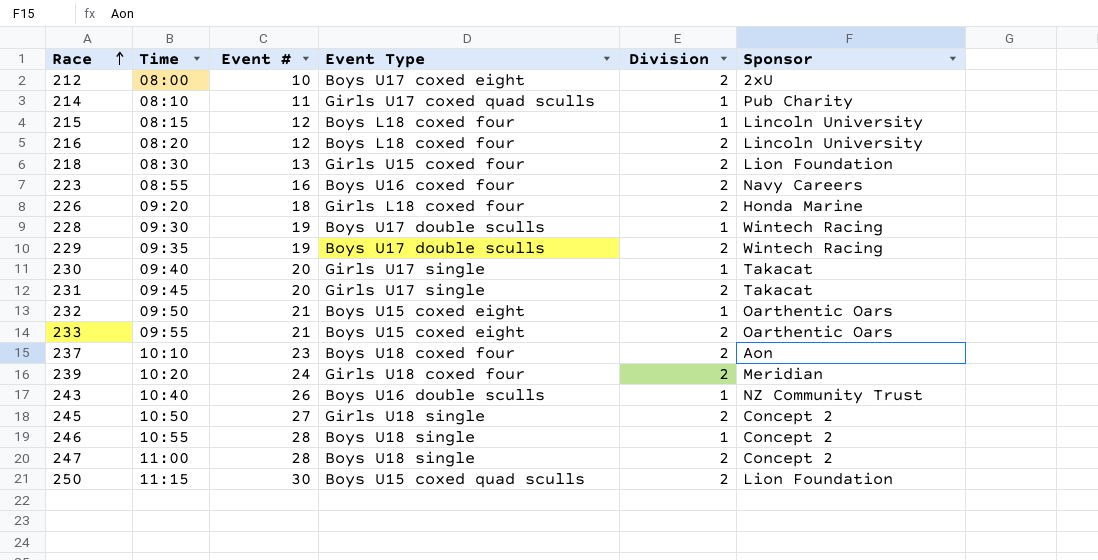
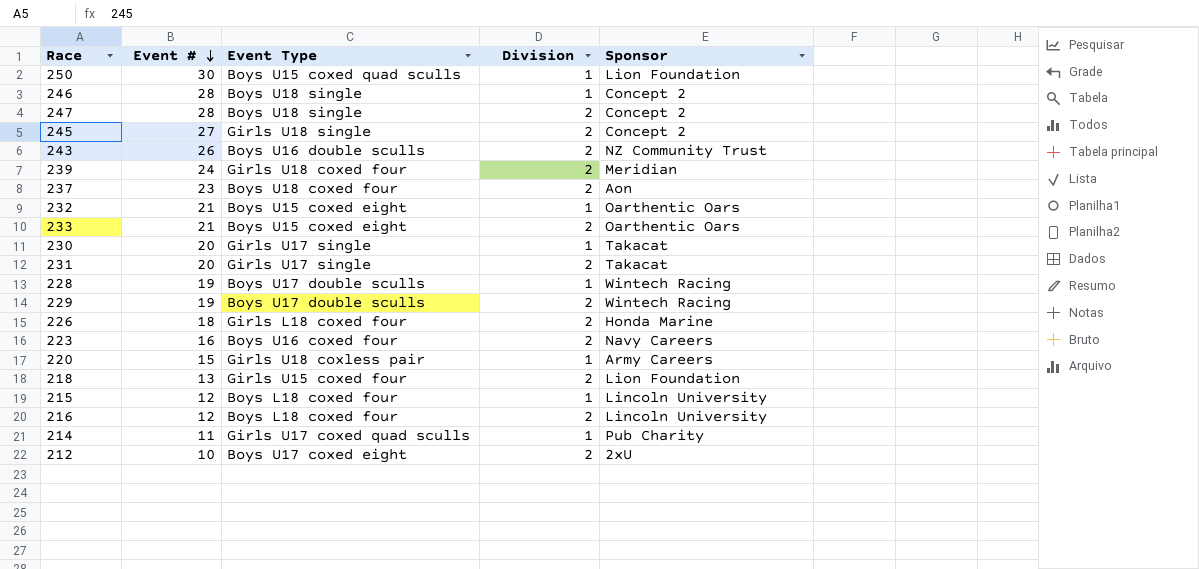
row order: Race ascending -> Event # descending
column Time | position: 2 -> none
250 | Division: 2 -> 1
243 | Division: 1 -> 2
row 220: none -> 15 | Girls U18 coxless pair | 1 | Army Careers

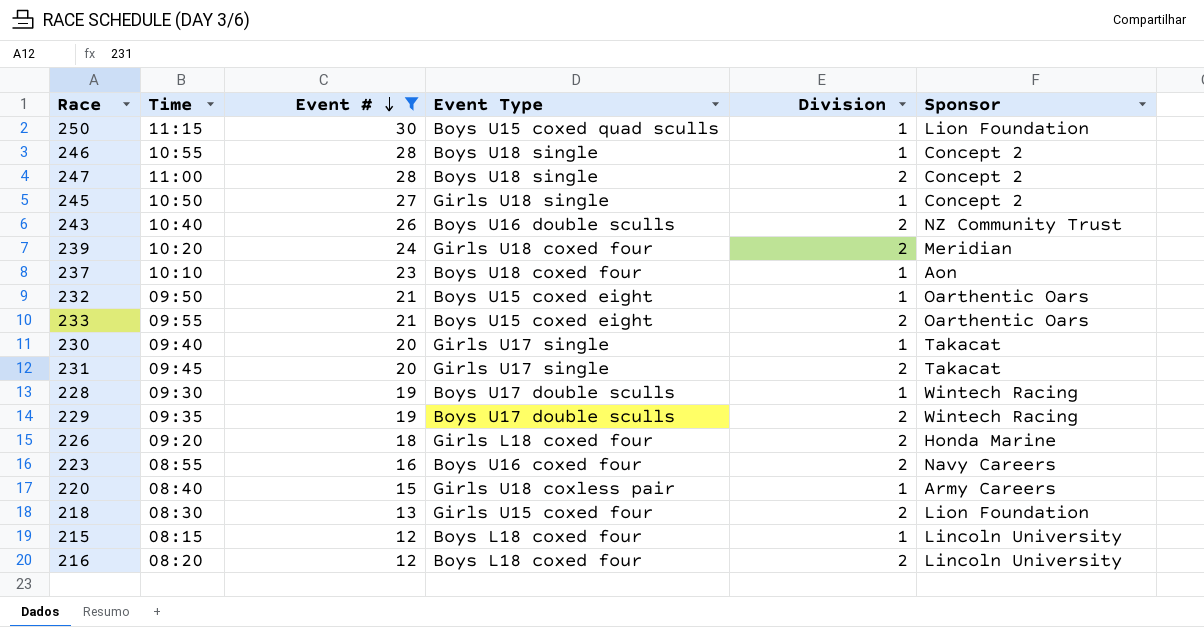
filter: none -> Event # >= 12
column Time | position: none -> 2
245 | Division: 2 -> 1
237 | Division: 2 -> 1

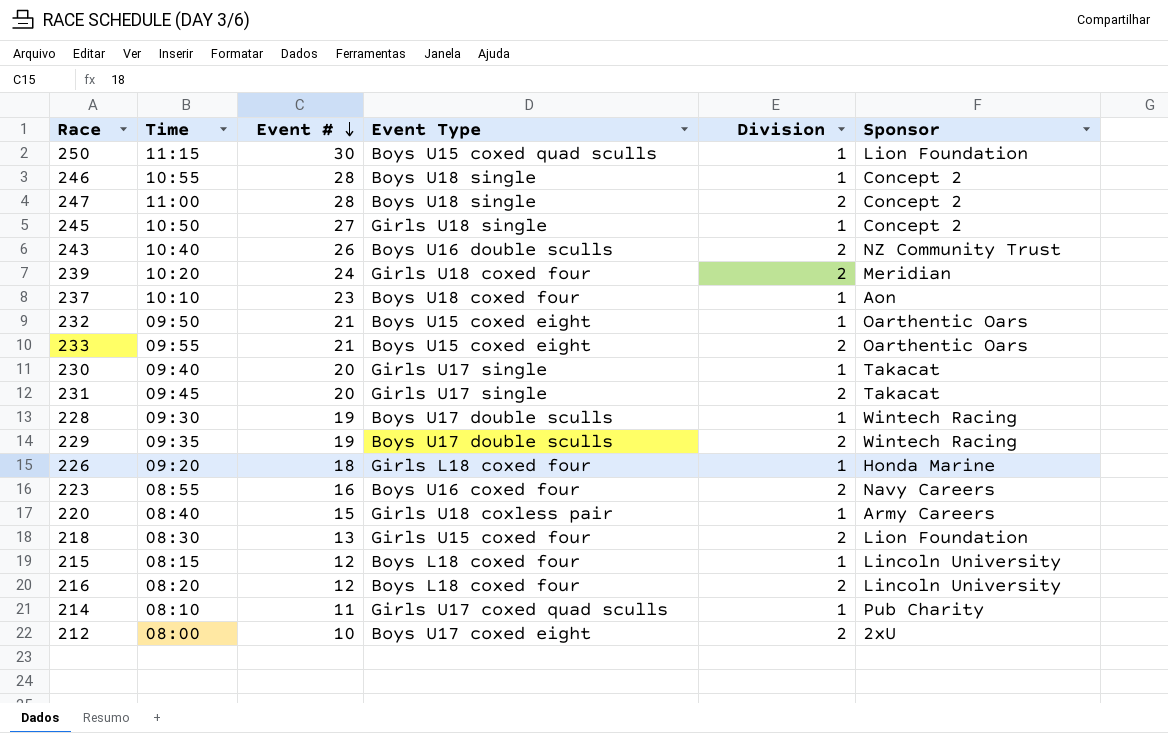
filter: Event # >= 12 -> none
226 | Division: 2 -> 1

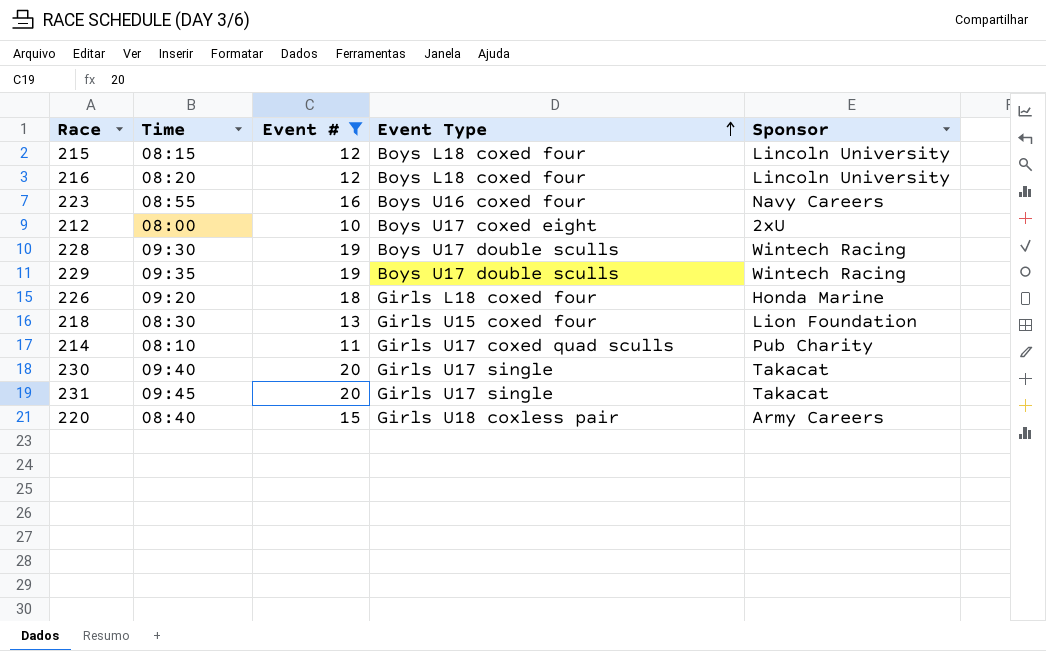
filter: none -> Event # <= 20
row order: Event # descending -> Event Type ascending
column Division | position: 5 -> none

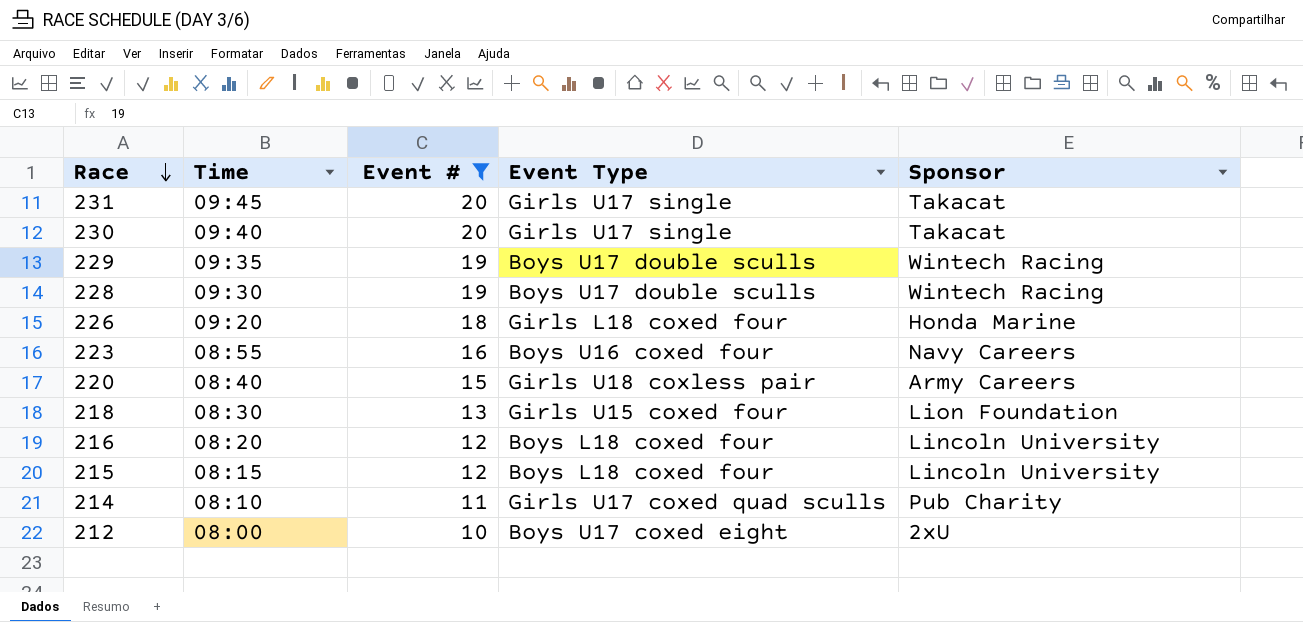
row order: Event Type ascending -> Race descending

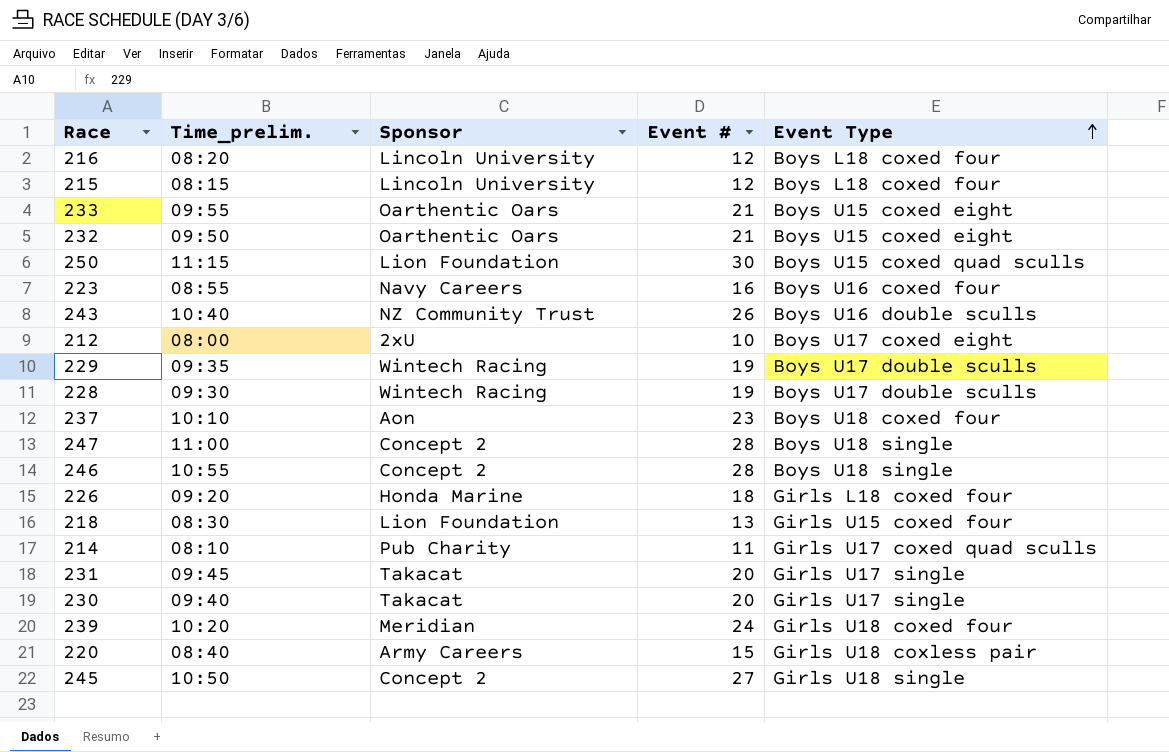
filter: Event # <= 20 -> none
row order: Race descending -> Event Type ascending
column name: Time -> Time_prelim.
column Sponsor | position: 5 -> 3

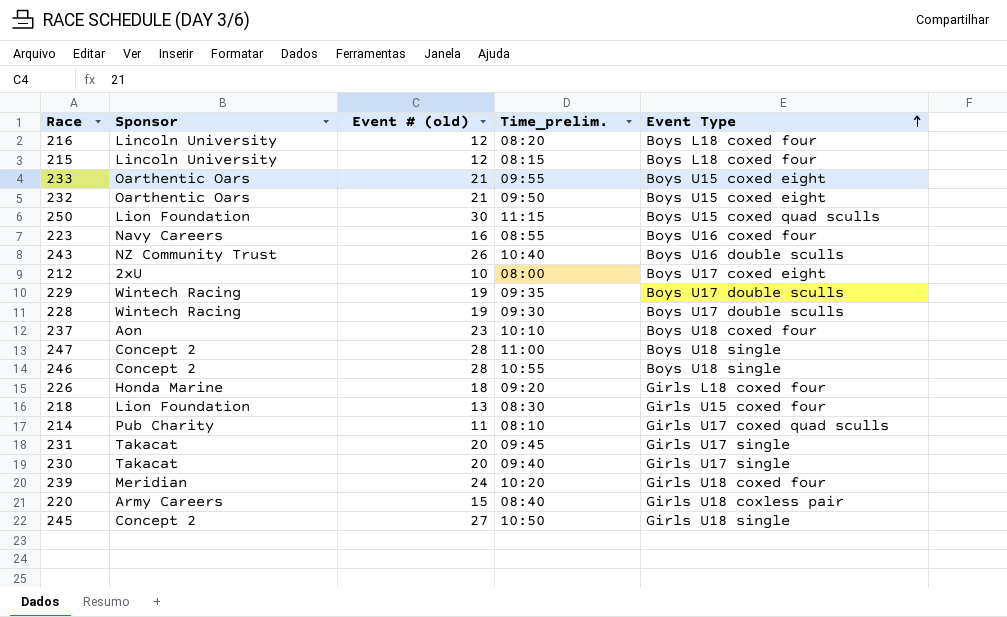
column name: Event # -> Event # (old)
column Time_prelim. | position: 2 -> 4

